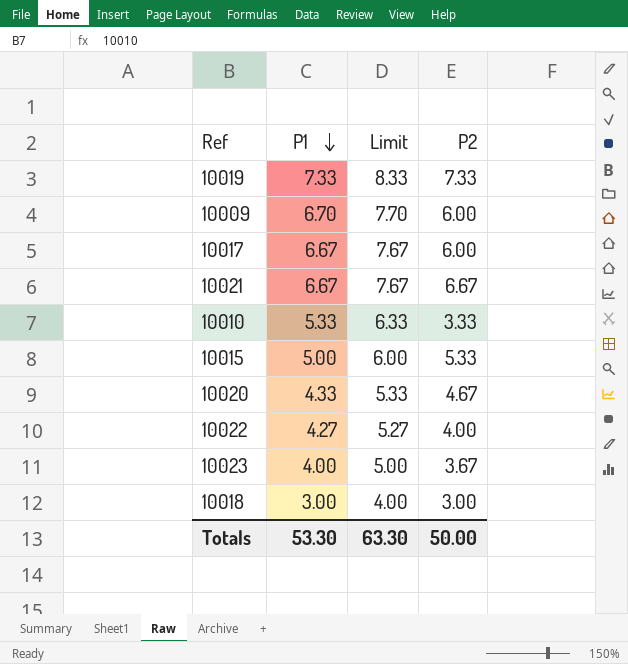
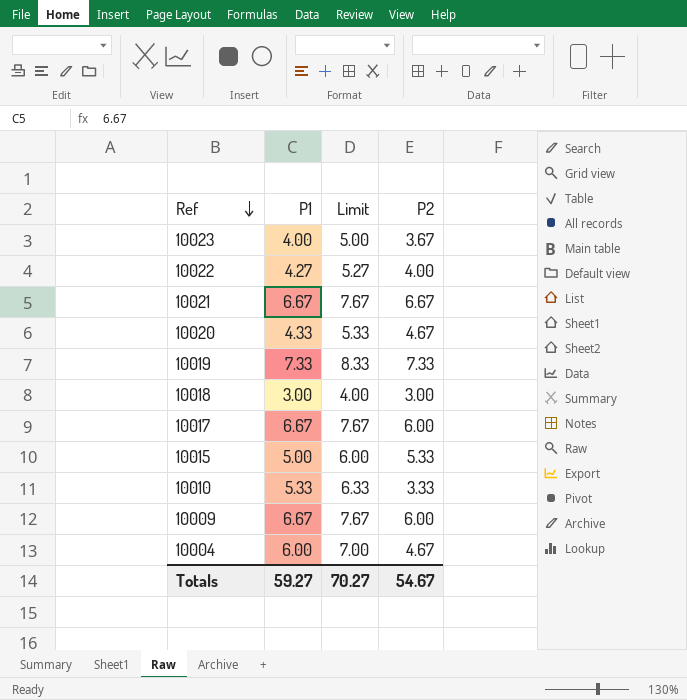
row order: P1 descending -> Ref descending
10009 | P1: 6.70 -> 6.67
10009 | Limit: 7.70 -> 7.67
row 10004: none -> 6.00 | 7.00 | 4.67
Totals | P1: 53.30 -> 59.27
Totals | Limit: 63.30 -> 70.27
Totals | P2: 50.00 -> 54.67

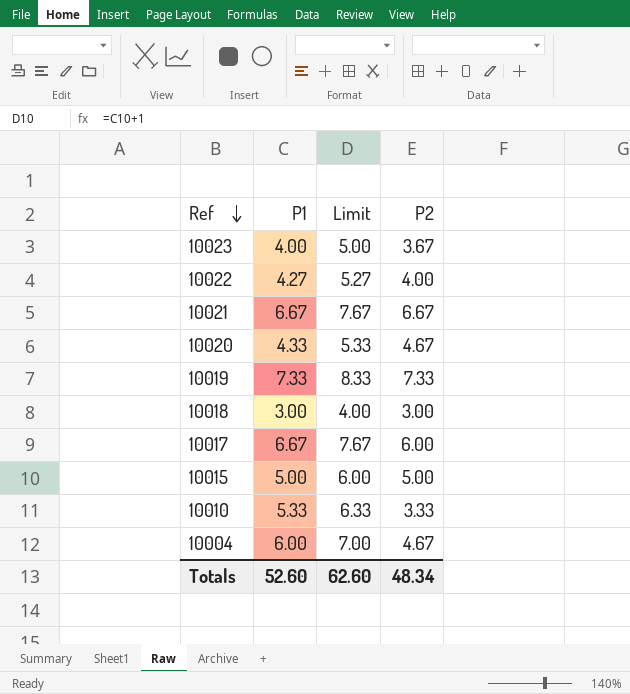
row 10009: 6.67 | 7.67 | 6.00 -> none
10015 | P2: 5.33 -> 5.00
Totals | P1: 59.27 -> 52.60
Totals | Limit: 70.27 -> 62.60
Totals | P2: 54.67 -> 48.34

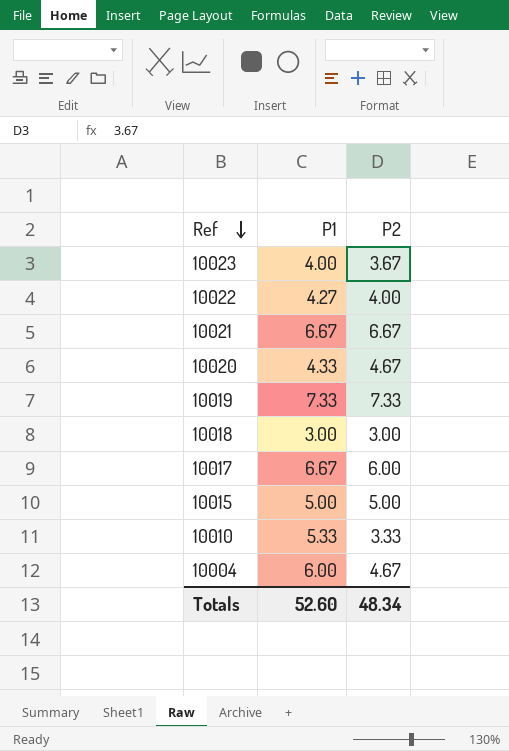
column Limit | formula: [P1] + 1 -> none

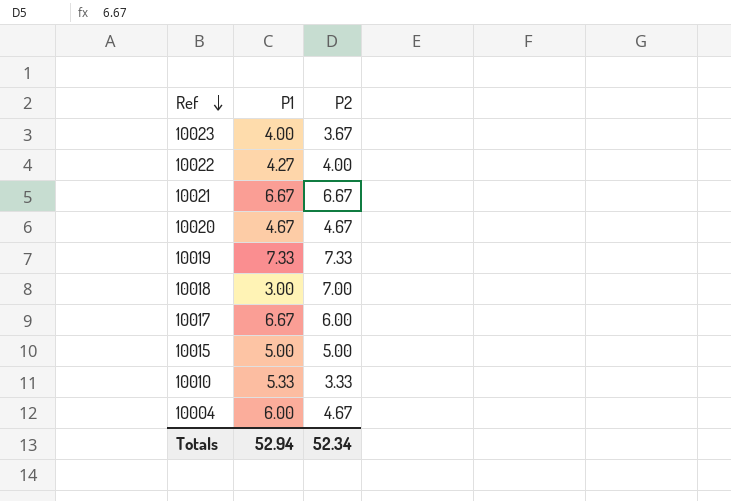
10020 | P1: 4.33 -> 4.67
10018 | P2: 3.00 -> 7.00
Totals | P1: 52.60 -> 52.94
Totals | P2: 48.34 -> 52.34

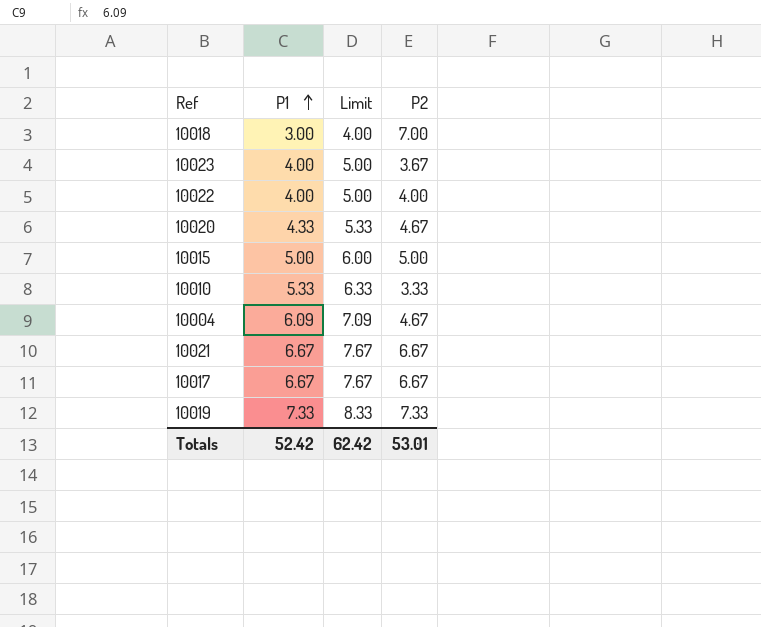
row order: Ref descending -> P1 ascending
column Limit | formula: none -> [P1] + 1
10022 | P1: 4.27 -> 4.00
10020 | P1: 4.67 -> 4.33
10004 | P1: 6.00 -> 6.09
10017 | P2: 6.00 -> 6.67
Totals | P1: 52.94 -> 52.42
Totals | P2: 52.34 -> 53.01

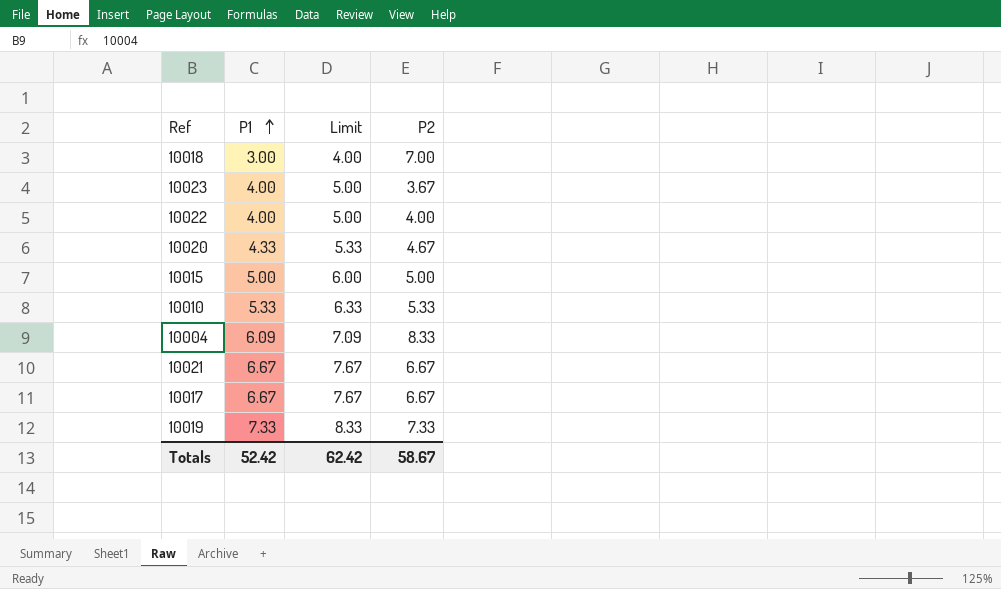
10010 | P2: 3.33 -> 5.33
10004 | P2: 4.67 -> 8.33
Totals | P2: 53.01 -> 58.67

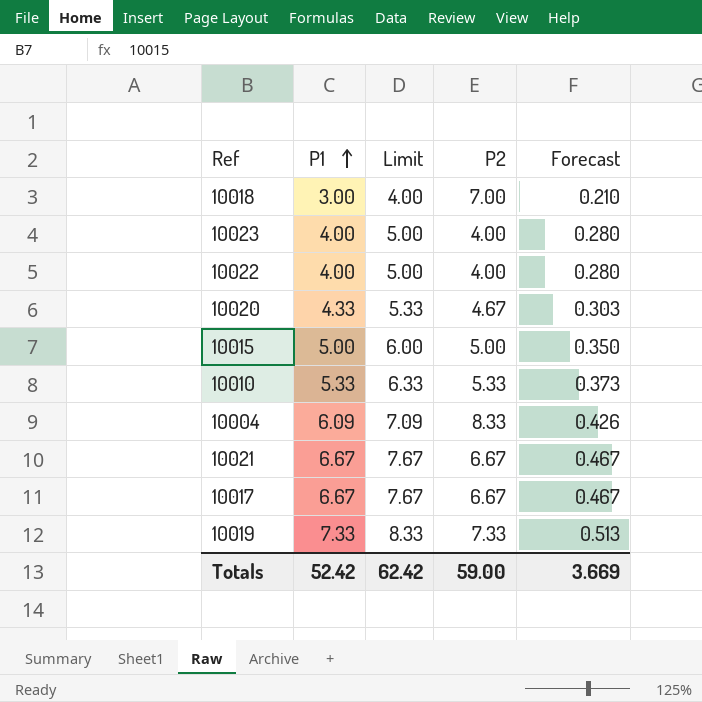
column Forecast | formula: none -> [P1] * 0.07
10023 | P2: 3.67 -> 4.00
Totals | P2: 58.67 -> 59.00

